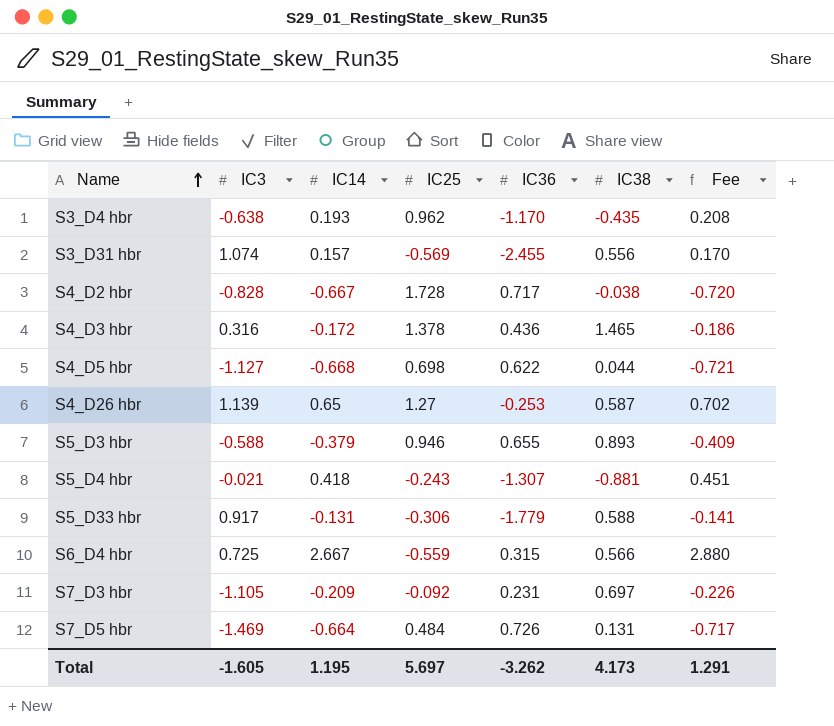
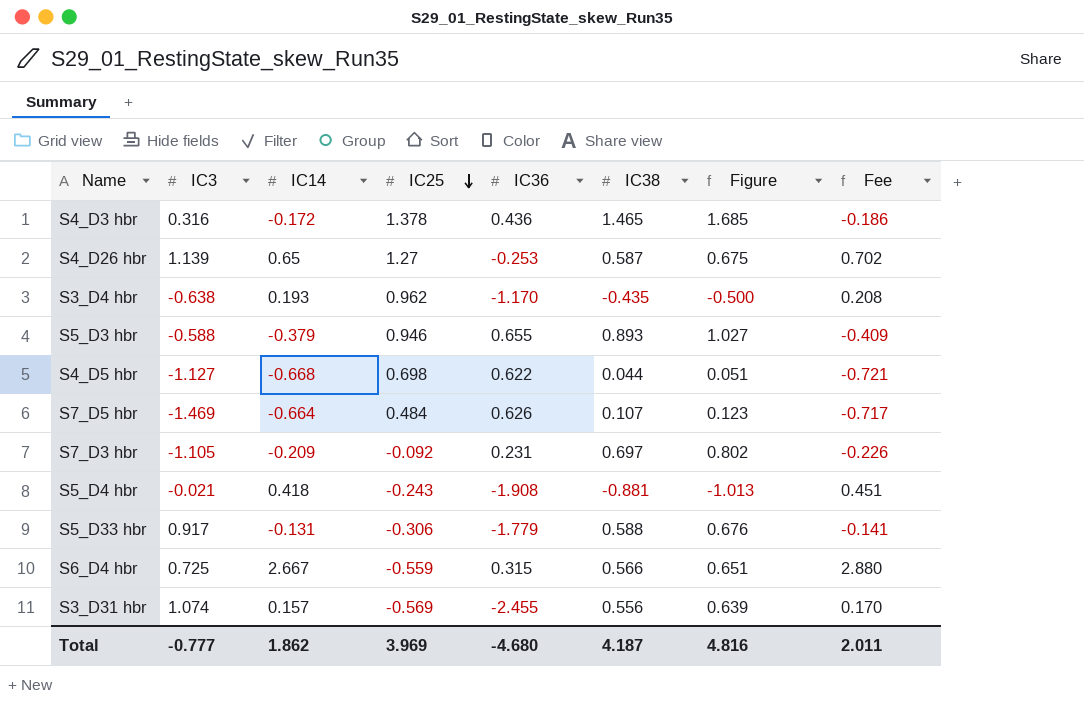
row order: Name ascending -> IC25 descending
column Figure | formula: none -> [IC38] * 1.15
row S4_D2 hbr: -0.828 | -0.667 | 1.728 | 0.717 | -0.038 | -0.720 -> none
S7_D5 hbr | IC36: 0.726 -> 0.626
S7_D5 hbr | IC38: 0.131 -> 0.107
S5_D4 hbr | IC36: -1.307 -> -1.908
Total | IC3: -1.605 -> -0.777
Total | IC14: 1.195 -> 1.862
Total | IC25: 5.697 -> 3.969
Total | IC36: -3.262 -> -4.680
Total | IC38: 4.173 -> 4.187
Total | Fee: 1.291 -> 2.011

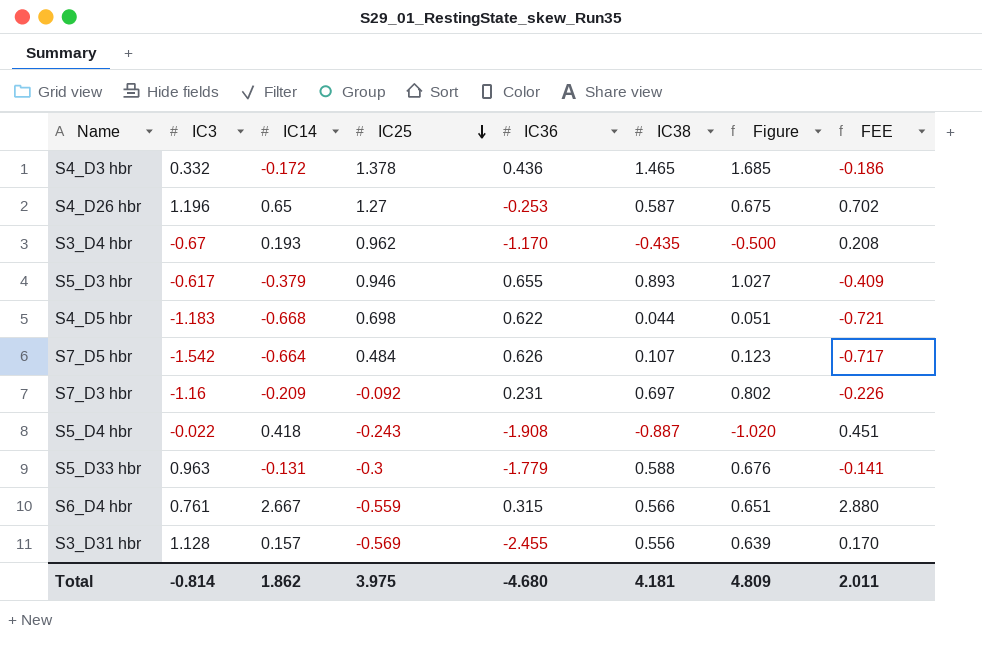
column name: Fee -> FEE
S4_D3 hbr | IC3: 0.316 -> 0.332
S4_D26 hbr | IC3: 1.139 -> 1.196
S3_D4 hbr | IC3: -0.638 -> -0.67
S5_D3 hbr | IC3: -0.588 -> -0.617
S4_D5 hbr | IC3: -1.127 -> -1.183
S7_D5 hbr | IC3: -1.469 -> -1.542
S7_D3 hbr | IC3: -1.105 -> -1.16
S5_D4 hbr | IC3: -0.021 -> -0.022
S5_D4 hbr | IC38: -0.881 -> -0.887
S5_D4 hbr | Figure: -1.013 -> -1.020
S5_D33 hbr | IC3: 0.917 -> 0.963
S5_D33 hbr | IC25: -0.306 -> -0.3
S6_D4 hbr | IC3: 0.725 -> 0.761
S3_D31 hbr | IC3: 1.074 -> 1.128
Total | IC3: -0.777 -> -0.814
Total | IC25: 3.969 -> 3.975
Total | IC38: 4.187 -> 4.181
Total | Figure: 4.816 -> 4.809

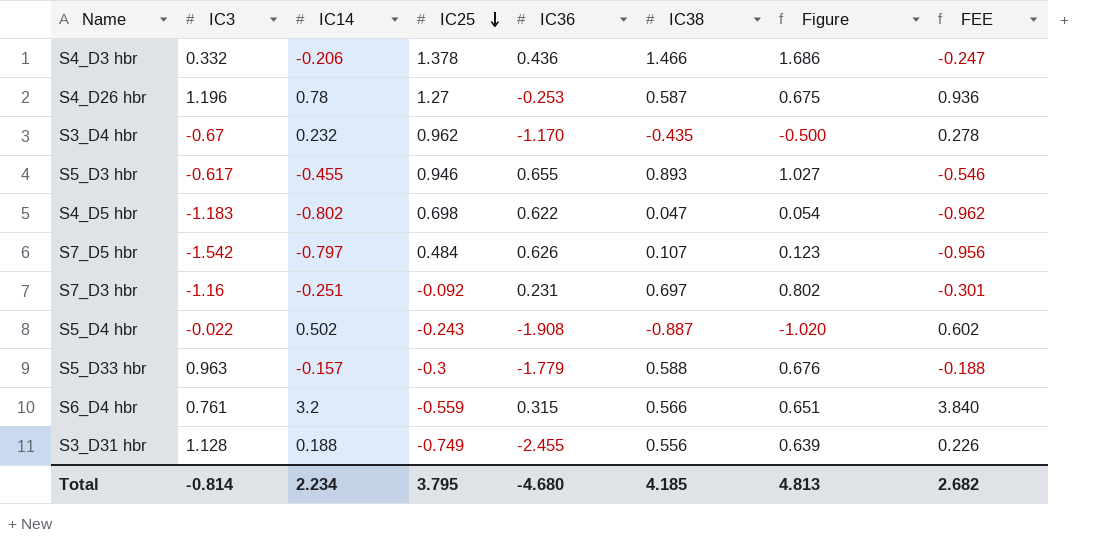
column FEE | formula: [IC14] * 1.08 -> [IC14] * 1.2
S4_D3 hbr | IC14: -0.172 -> -0.206
S4_D3 hbr | IC38: 1.465 -> 1.466
S4_D3 hbr | Figure: 1.685 -> 1.686
S4_D26 hbr | IC14: 0.65 -> 0.78
S3_D4 hbr | IC14: 0.193 -> 0.232
S5_D3 hbr | IC14: -0.379 -> -0.455
S4_D5 hbr | IC14: -0.668 -> -0.802
S4_D5 hbr | IC38: 0.044 -> 0.047
S4_D5 hbr | Figure: 0.051 -> 0.054
S7_D5 hbr | IC14: -0.664 -> -0.797
S7_D3 hbr | IC14: -0.209 -> -0.251
S5_D4 hbr | IC14: 0.418 -> 0.502
S5_D33 hbr | IC14: -0.131 -> -0.157
S6_D4 hbr | IC14: 2.667 -> 3.2
S3_D31 hbr | IC14: 0.157 -> 0.188
S3_D31 hbr | IC25: -0.569 -> -0.749
Total | IC14: 1.862 -> 2.234
Total | IC25: 3.975 -> 3.795
Total | IC38: 4.181 -> 4.185
Total | Figure: 4.809 -> 4.813
Total | FEE: 2.011 -> 2.682

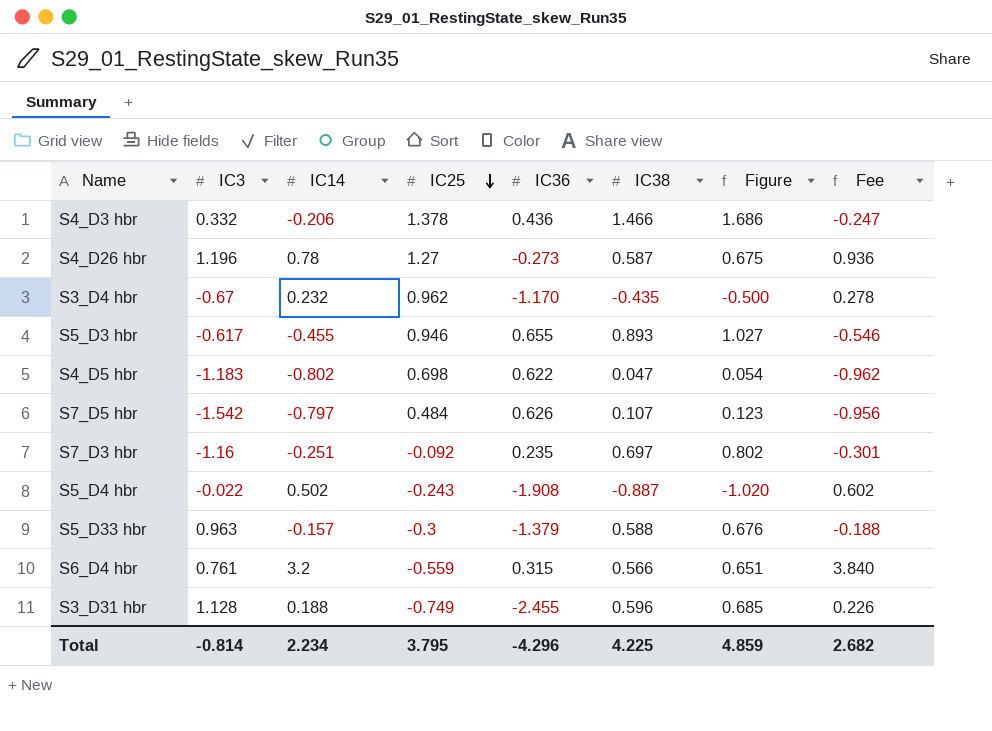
column name: FEE -> Fee
S4_D26 hbr | IC36: -0.253 -> -0.273
S7_D3 hbr | IC36: 0.231 -> 0.235
S5_D33 hbr | IC36: -1.779 -> -1.379
S3_D31 hbr | IC38: 0.556 -> 0.596
S3_D31 hbr | Figure: 0.639 -> 0.685
Total | IC36: -4.680 -> -4.296
Total | IC38: 4.185 -> 4.225
Total | Figure: 4.813 -> 4.859

